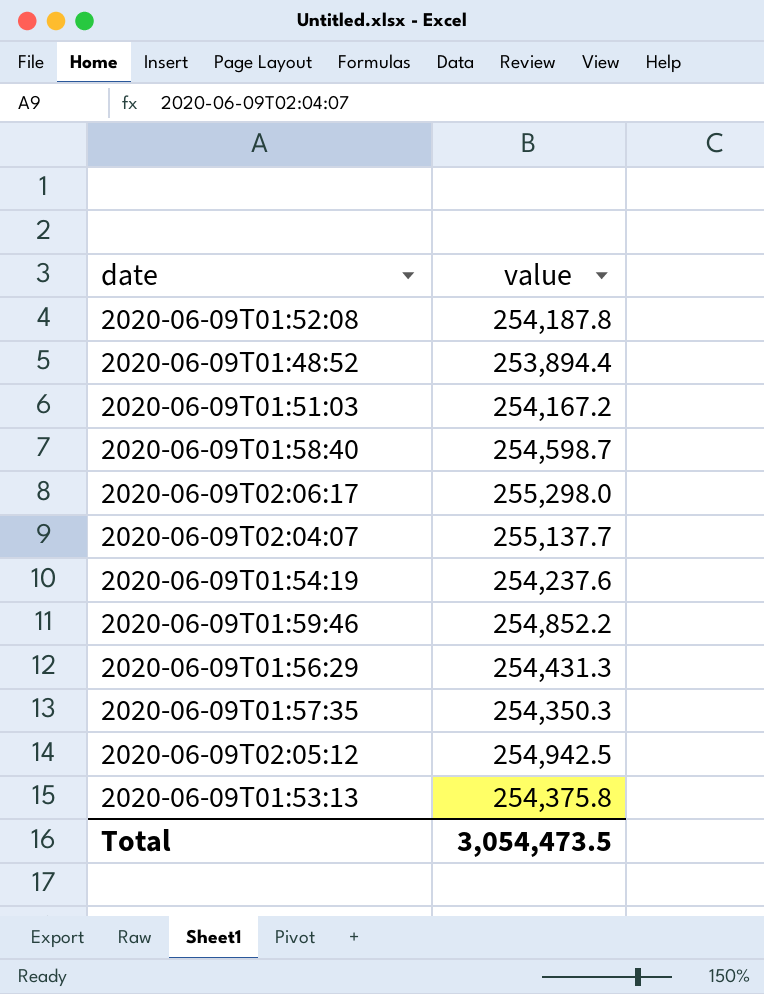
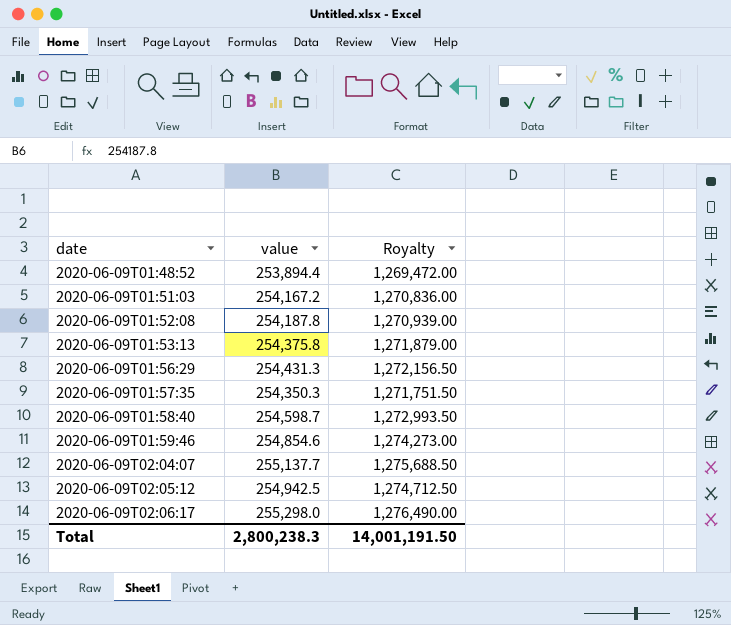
row order: none -> date ascending
column Royalty | formula: none -> [value] * 5
row 2020-06-09T01:54:19: 254,237.6 -> none
2020-06-09T01:59:46 | value: 254,852.2 -> 254,854.6
Total | value: 3,054,473.5 -> 2,800,238.3

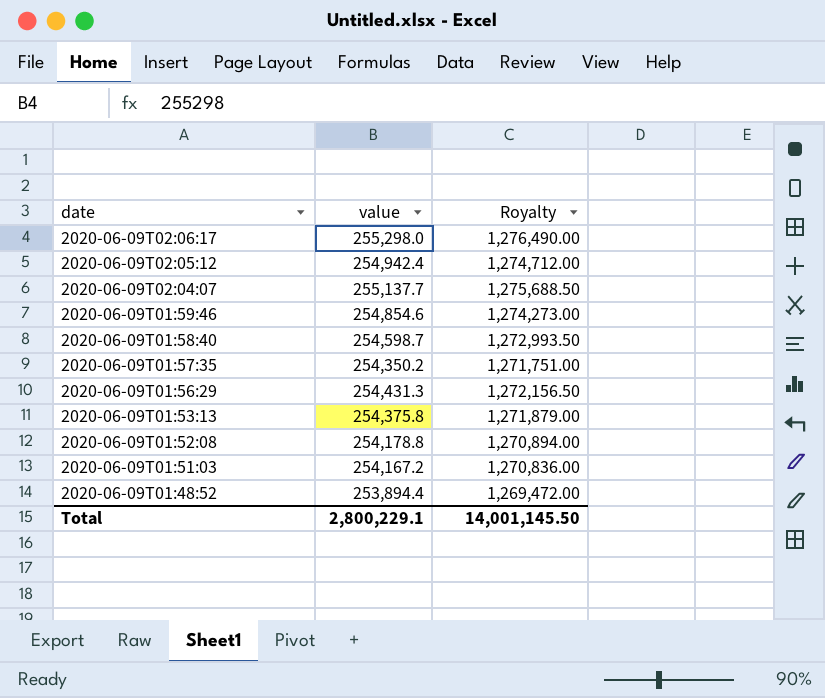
row order: date ascending -> date descending
2020-06-09T02:05:12 | value: 254,942.5 -> 254,942.4
2020-06-09T02:05:12 | Royalty: 1,274,712.50 -> 1,274,712.00
2020-06-09T01:57:35 | value: 254,350.3 -> 254,350.2
2020-06-09T01:57:35 | Royalty: 1,271,751.50 -> 1,271,751.00
2020-06-09T01:52:08 | value: 254,187.8 -> 254,178.8
2020-06-09T01:52:08 | Royalty: 1,270,939.00 -> 1,270,894.00
Total | value: 2,800,238.3 -> 2,800,229.1
Total | Royalty: 14,001,191.50 -> 14,001,145.50

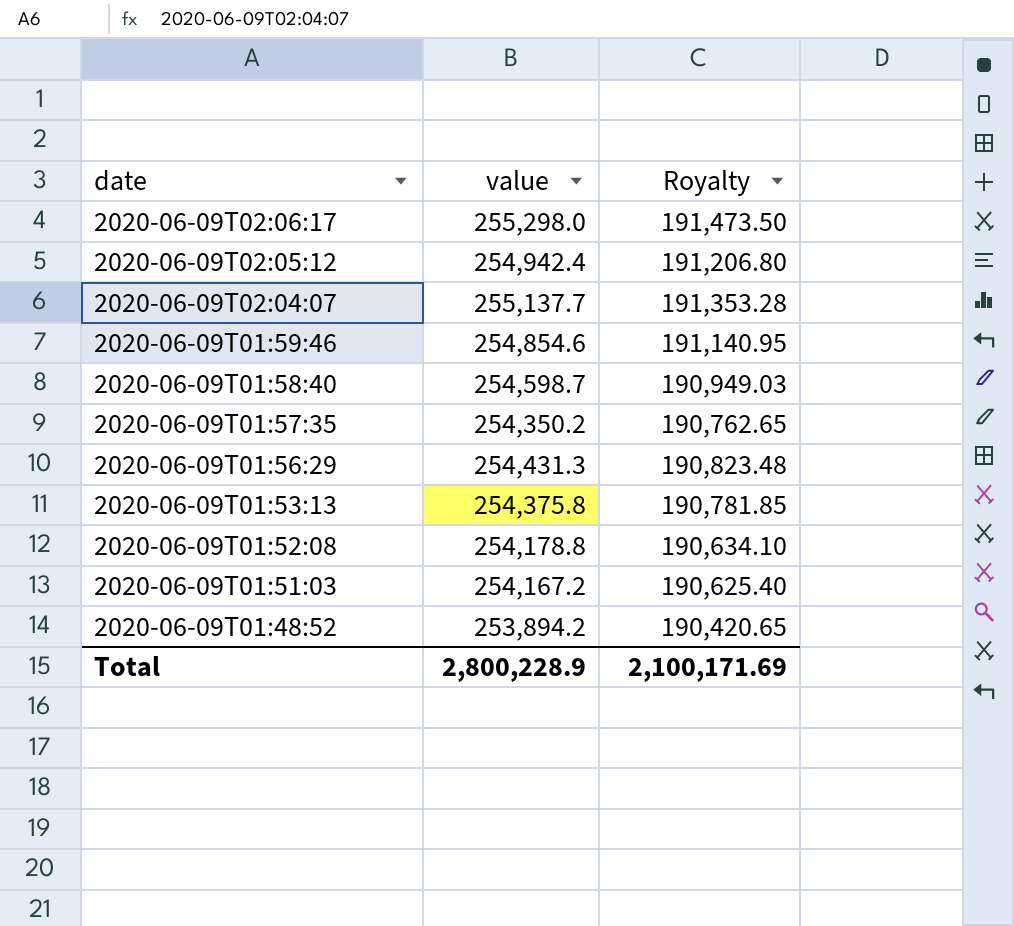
column Royalty | formula: [value] * 5 -> [value] * 0.75
2020-06-09T01:48:52 | value: 253,894.4 -> 253,894.2
Total | value: 2,800,229.1 -> 2,800,228.9
Total | Royalty: 14,001,145.50 -> 2,100,171.69

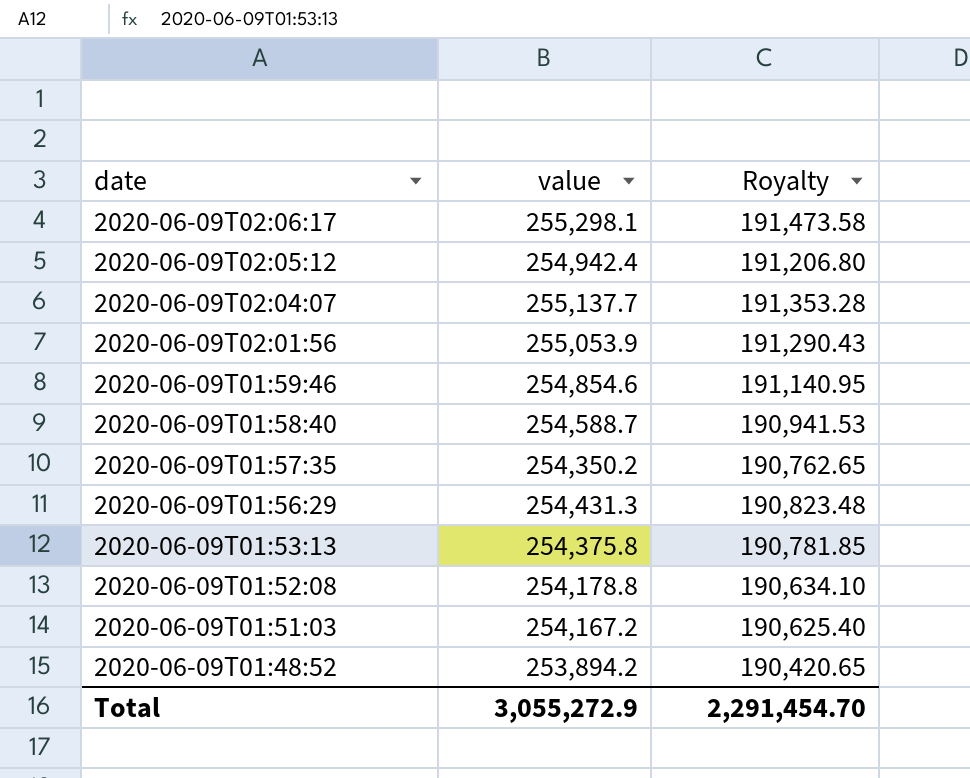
2020-06-09T02:06:17 | value: 255,298.0 -> 255,298.1
2020-06-09T02:06:17 | Royalty: 191,473.50 -> 191,473.58
row 2020-06-09T02:01:56: none -> 255,053.9 | 191,290.43
2020-06-09T01:58:40 | value: 254,598.7 -> 254,588.7
2020-06-09T01:58:40 | Royalty: 190,949.03 -> 190,941.53
Total | value: 2,800,228.9 -> 3,055,272.9
Total | Royalty: 2,100,171.69 -> 2,291,454.70

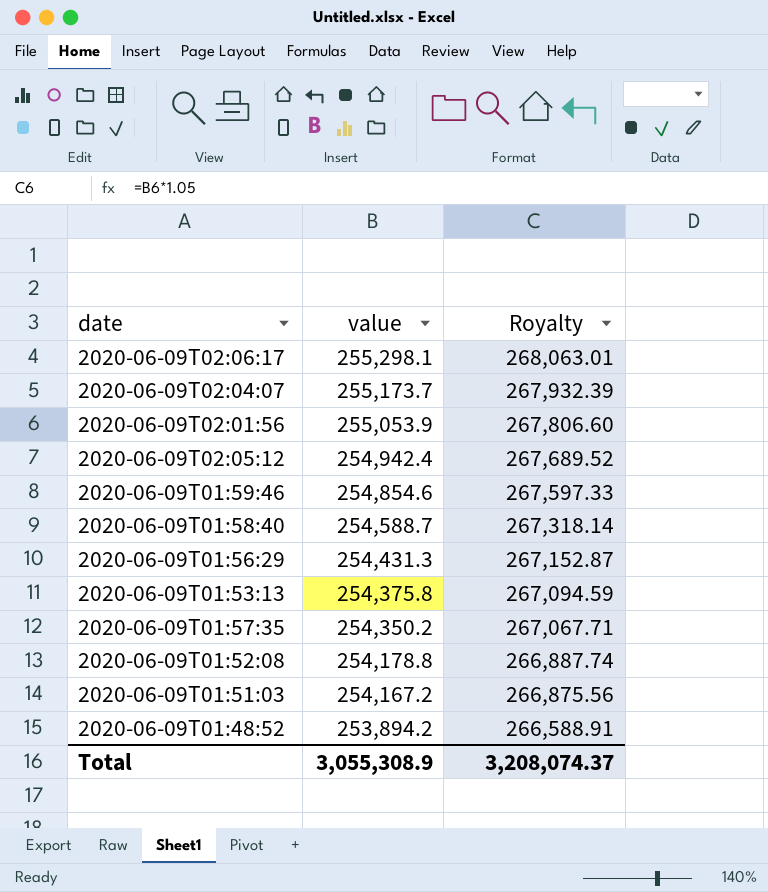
row order: date descending -> value descending
column Royalty | formula: [value] * 0.75 -> [value] * 1.05
2020-06-09T02:04:07 | value: 255,137.7 -> 255,173.7
Total | value: 3,055,272.9 -> 3,055,308.9
Total | Royalty: 2,291,454.70 -> 3,208,074.37

